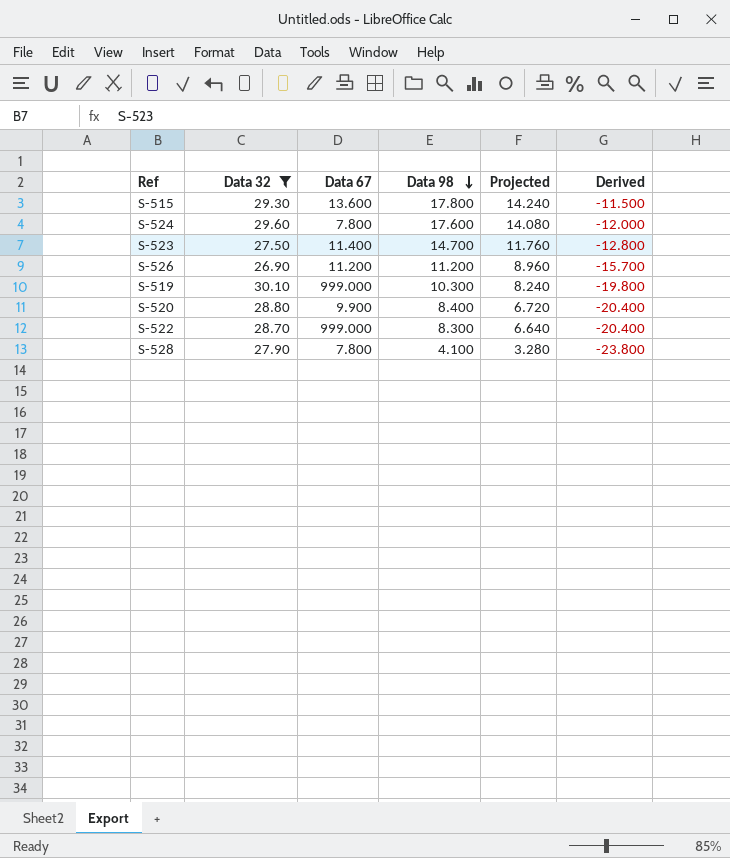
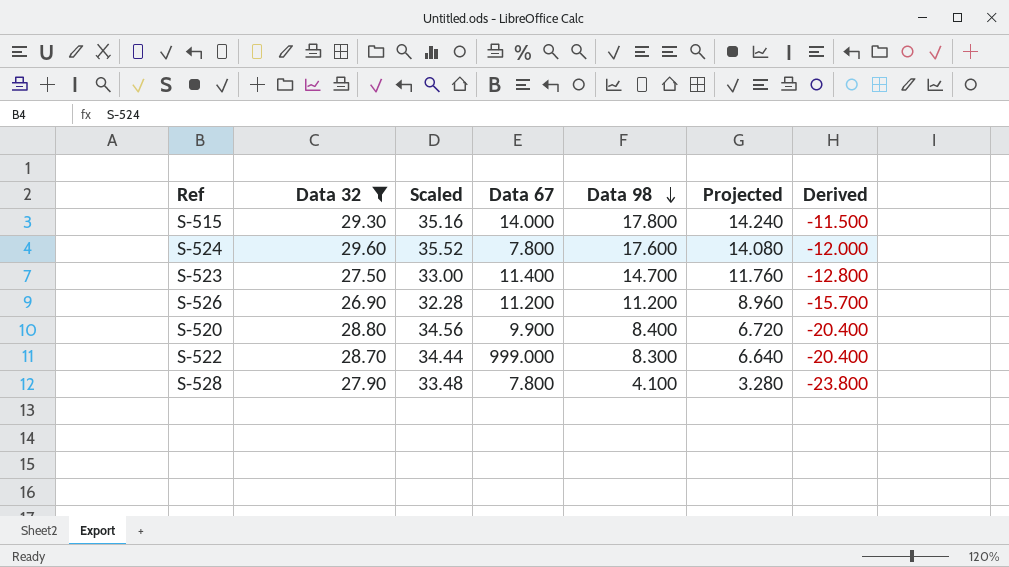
column Scaled | formula: none -> [Data 32] * 1.2
row S-519: 30.10 | 999.000 | 10.300 | 8.240 | -19.800 -> none
S-515 | Data 67: 13.600 -> 14.000

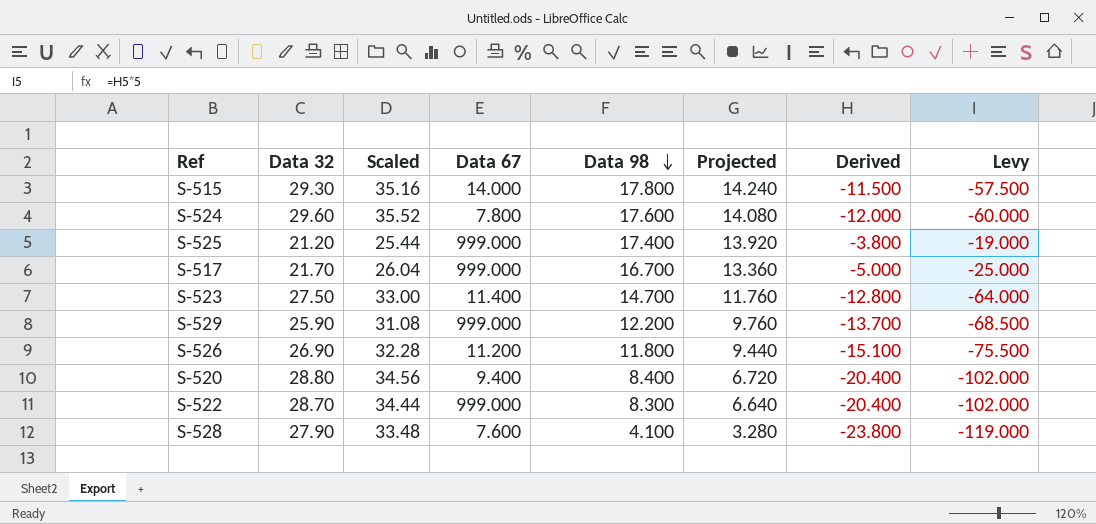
filter: Data 32 >= 26.90 -> none
column Levy | formula: none -> [Derived] * 5
S-526 | Data 98: 11.200 -> 11.800
S-526 | Projected: 8.960 -> 9.440
S-526 | Derived: -15.700 -> -15.100
S-520 | Data 67: 9.900 -> 9.400
S-528 | Data 67: 7.800 -> 7.600

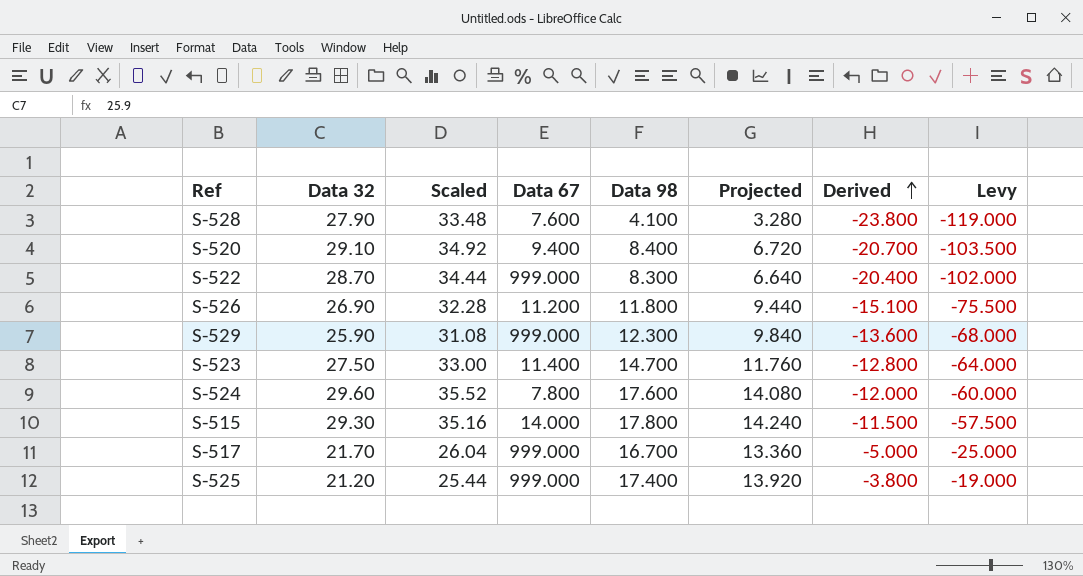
row order: Data 98 descending -> Derived ascending
S-520 | Data 32: 28.80 -> 29.10
S-520 | Scaled: 34.56 -> 34.92
S-520 | Derived: -20.400 -> -20.700
S-520 | Levy: -102.000 -> -103.500
S-529 | Data 98: 12.200 -> 12.300
S-529 | Projected: 9.760 -> 9.840
S-529 | Derived: -13.700 -> -13.600
S-529 | Levy: -68.500 -> -68.000

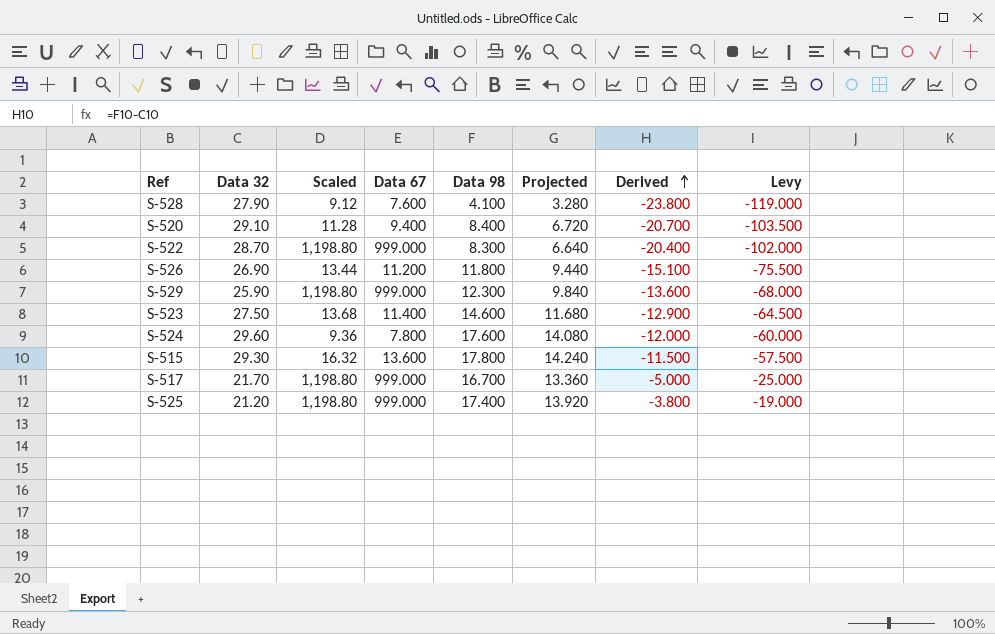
column Scaled | formula: [Data 32] * 1.2 -> [Data 67] * 1.2
S-523 | Data 98: 14.700 -> 14.600
S-523 | Projected: 11.760 -> 11.680
S-523 | Derived: -12.800 -> -12.900
S-523 | Levy: -64.000 -> -64.500
S-515 | Data 67: 14.000 -> 13.600

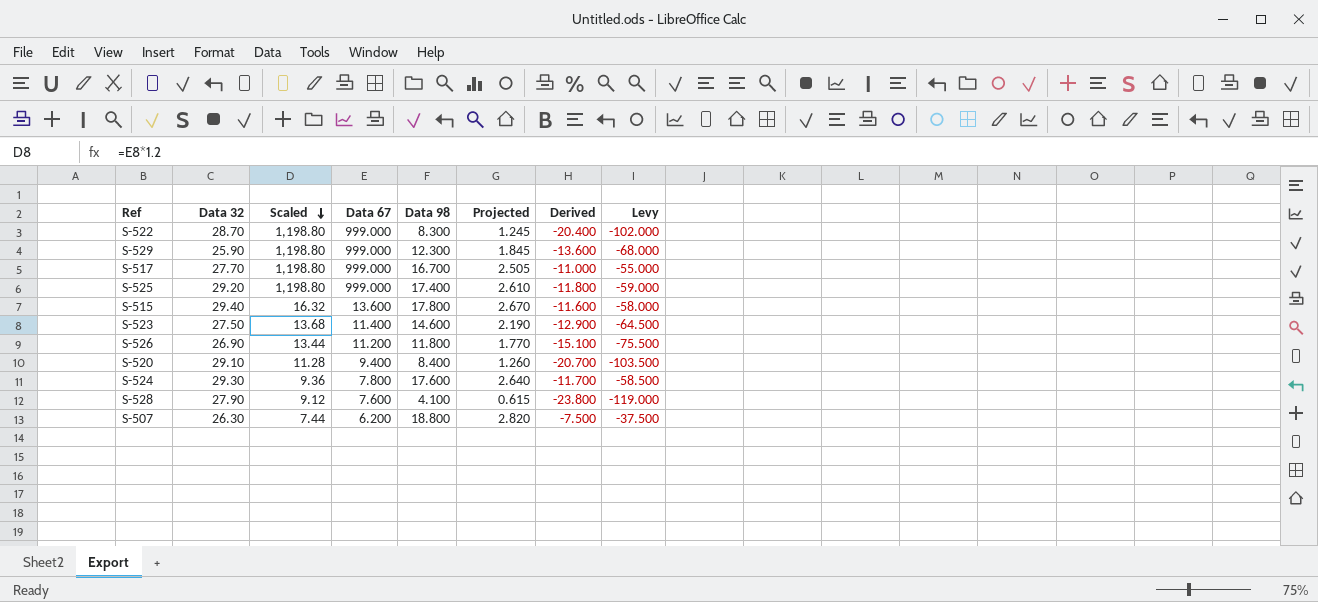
row order: Derived ascending -> Scaled descending
column Projected | formula: [Data 98] * 0.8 -> [Data 98] * 0.15
S-517 | Data 32: 21.70 -> 27.70
S-517 | Derived: -5.000 -> -11.000
S-517 | Levy: -25.000 -> -55.000
S-525 | Data 32: 21.20 -> 29.20
S-525 | Derived: -3.800 -> -11.800
S-525 | Levy: -19.000 -> -59.000
S-515 | Data 32: 29.30 -> 29.40
S-515 | Derived: -11.500 -> -11.600
S-515 | Levy: -57.500 -> -58.000
S-524 | Data 32: 29.60 -> 29.30
S-524 | Derived: -12.000 -> -11.700
S-524 | Levy: -60.000 -> -58.500
row S-507: none -> 26.30 | 7.44 | 6.200 | 18.800 | 2.820 | -7.500 | -37.500

